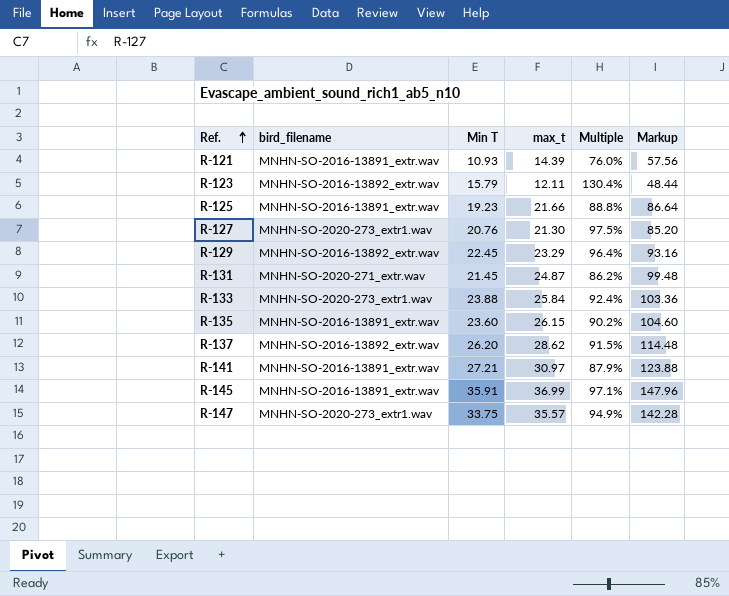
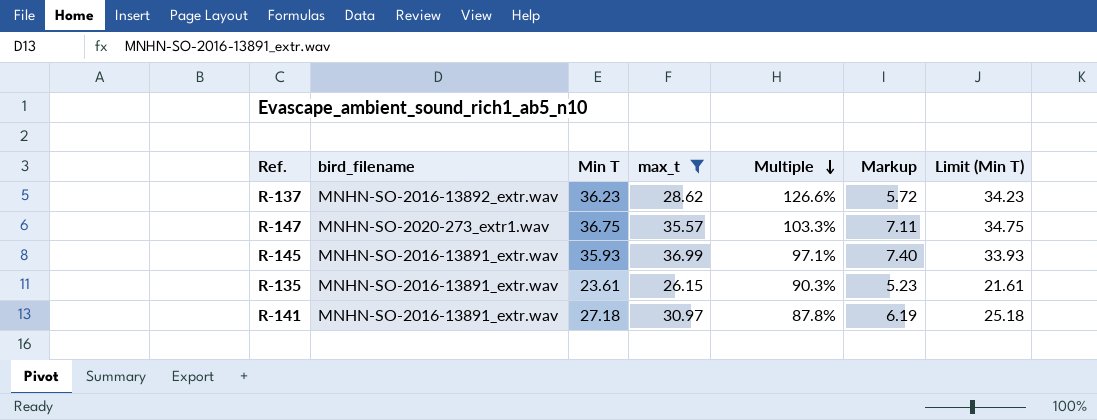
filter: none -> max_t >= 26.15
row order: Ref. ascending -> Multiple descending
column Markup | formula: [max_t] * 4 -> [max_t] * 0.2
column Limit (Min T) | formula: none -> [Min T] - 2
R-137 | Min T: 26.20 -> 36.23
R-137 | Multiple: 91.5% -> 126.6%
R-147 | Min T: 33.75 -> 36.75
R-147 | Multiple: 94.9% -> 103.3%
R-145 | Min T: 35.91 -> 35.93
R-135 | Min T: 23.60 -> 23.61
R-135 | Multiple: 90.2% -> 90.3%
R-141 | Min T: 27.21 -> 27.18
R-141 | Multiple: 87.9% -> 87.8%

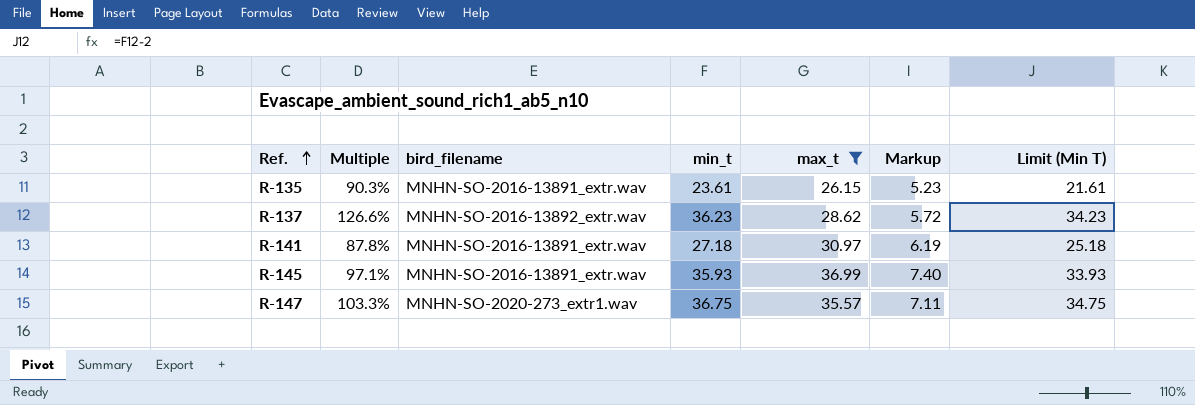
row order: Multiple descending -> Ref. ascending
column Multiple | position: 5 -> 2
column name: Min T -> min_t

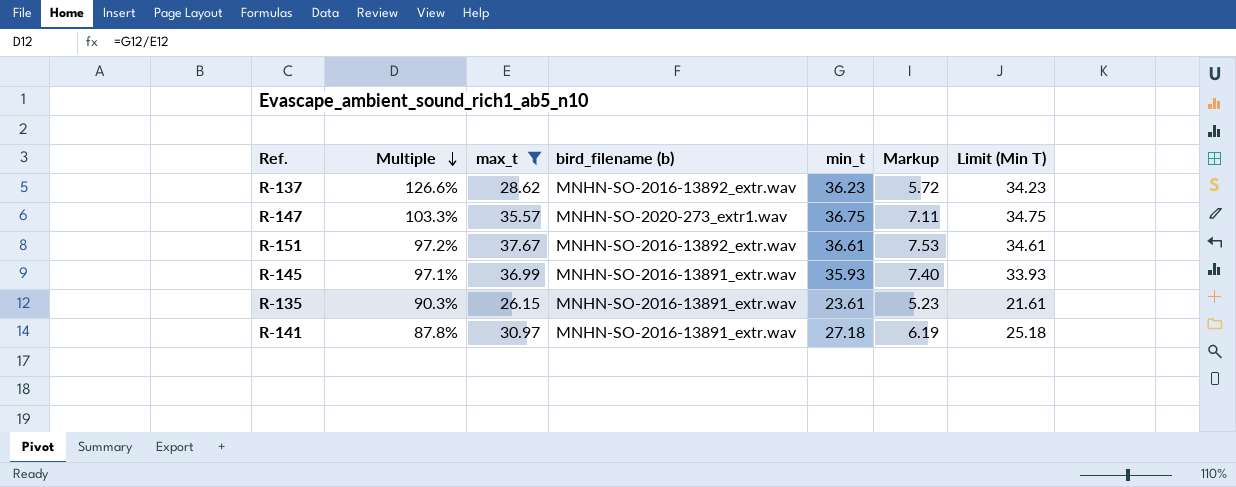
row order: Ref. ascending -> Multiple descending
column max_t | position: 5 -> 3
column name: bird_filename -> bird_filename (b)
row R-151: none -> 97.2% | 37.67 | MNHN-SO-2016-13892_extr.wav | 36.61 | 7.53 | 34.61

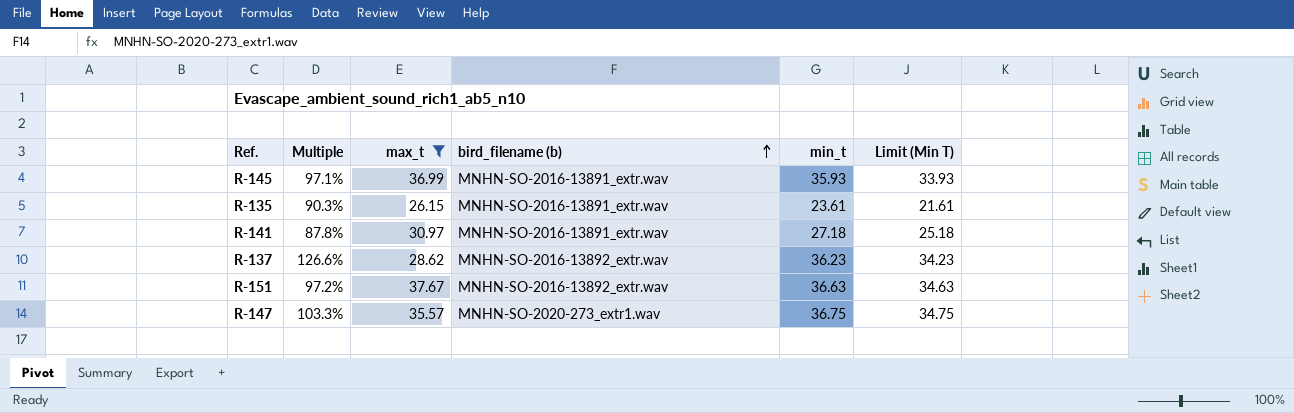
row order: Multiple descending -> bird_filename (b) ascending
column Markup | formula: [max_t] * 0.2 -> none
R-151 | min_t: 36.61 -> 36.63
R-151 | Limit (Min T): 34.61 -> 34.63

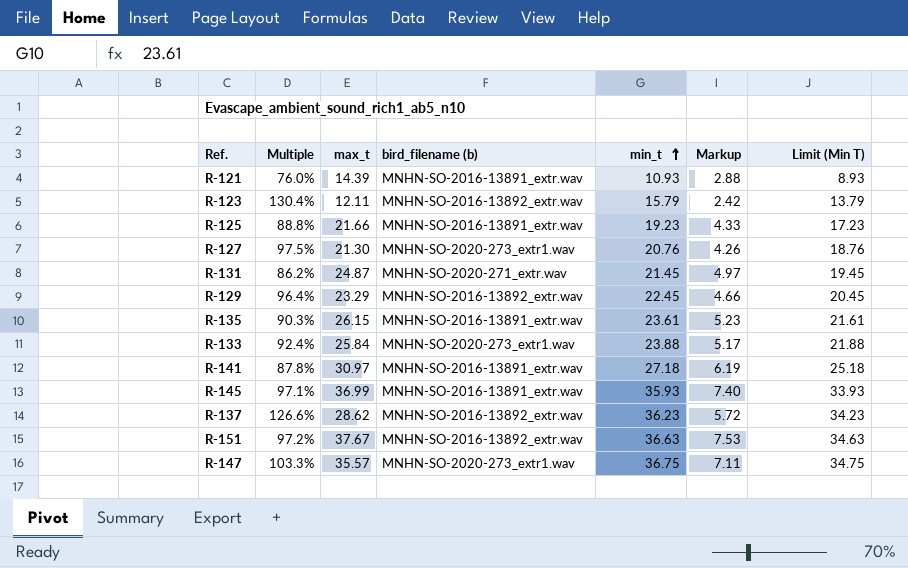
filter: max_t >= 26.15 -> none
row order: bird_filename (b) ascending -> min_t ascending
column Markup | formula: none -> [max_t] * 0.2

